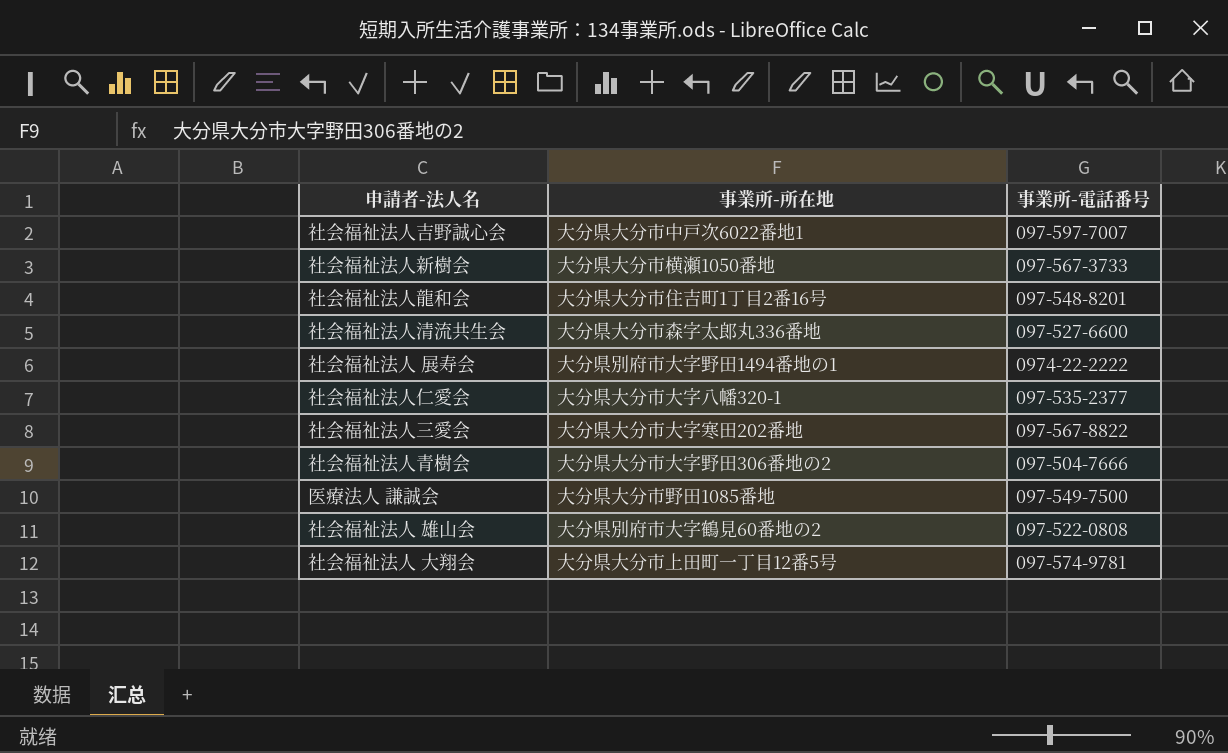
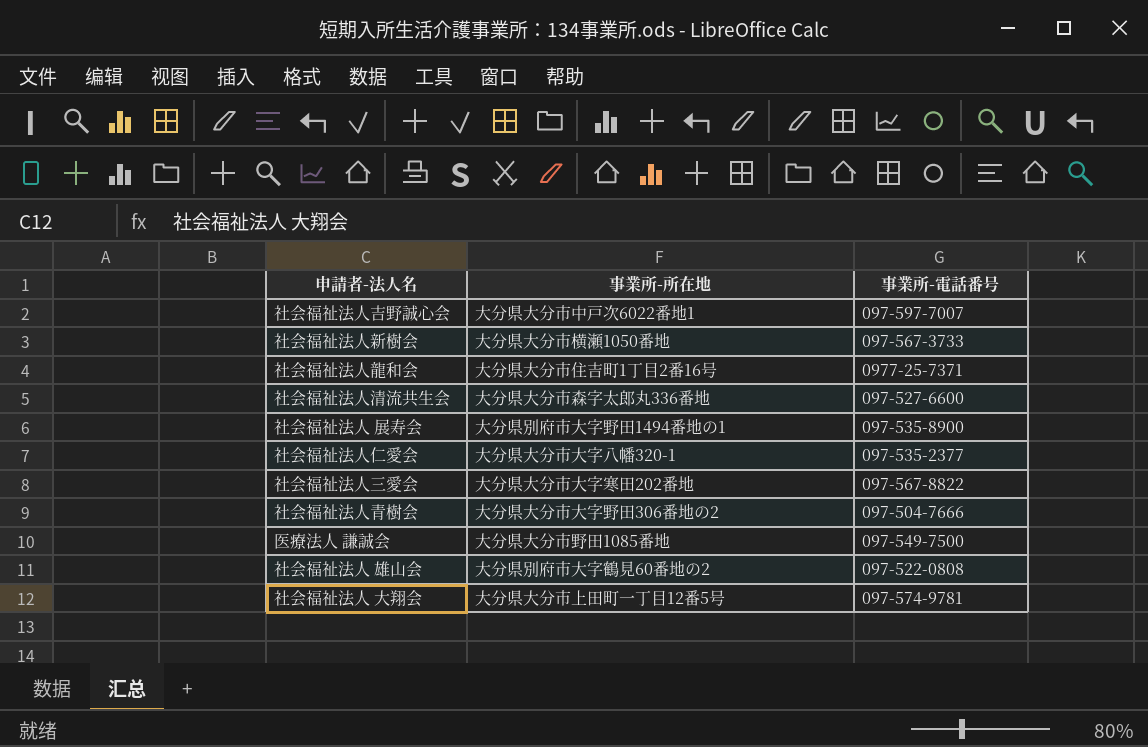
社会福祉法人龍和会 | 事業所-電話番号: 097-548-8201 -> 0977-25-7371
社会福祉法人 展寿会 | 事業所-電話番号: 0974-22-2222 -> 097-535-8900

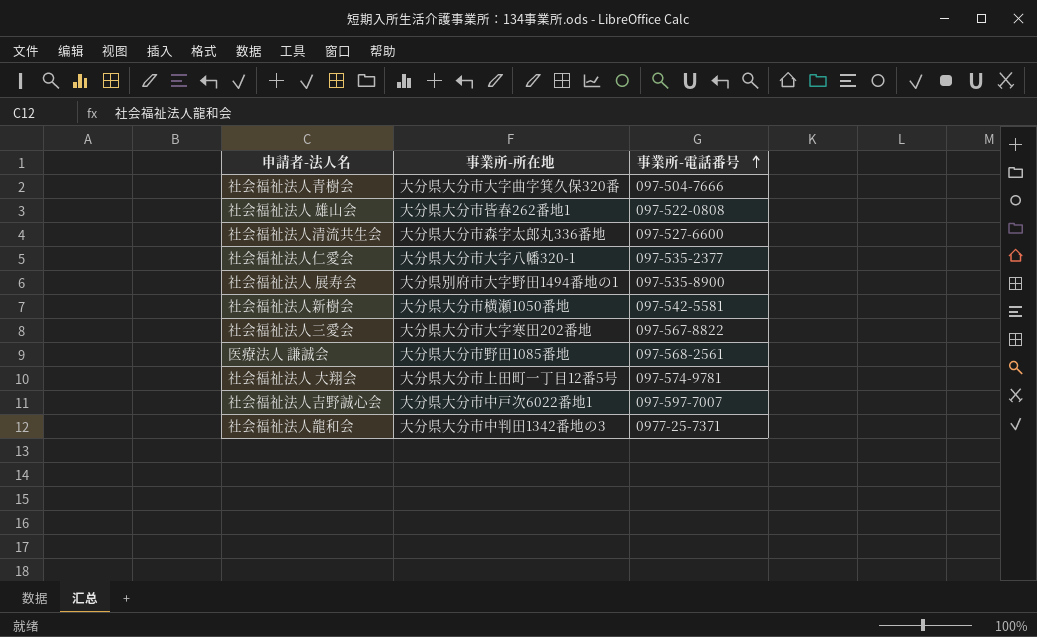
row order: none -> 事業所-電話番号 ascending
社会福祉法人青樹会 | 事業所-所在地: 大分県大分市大字野田306番地の2 -> 大分県大分市大字曲字箕久保320番
社会福祉法人 雄山会 | 事業所-所在地: 大分県別府市大字鶴見60番地の2 -> 大分県大分市皆春262番地1
社会福祉法人新樹会 | 事業所-電話番号: 097-567-3733 -> 097-542-5581
医療法人 謙誠会 | 事業所-電話番号: 097-549-7500 -> 097-568-2561
社会福祉法人龍和会 | 事業所-所在地: 大分県大分市住吉町1丁目2番16号 -> 大分県大分市中判田1342番地の3

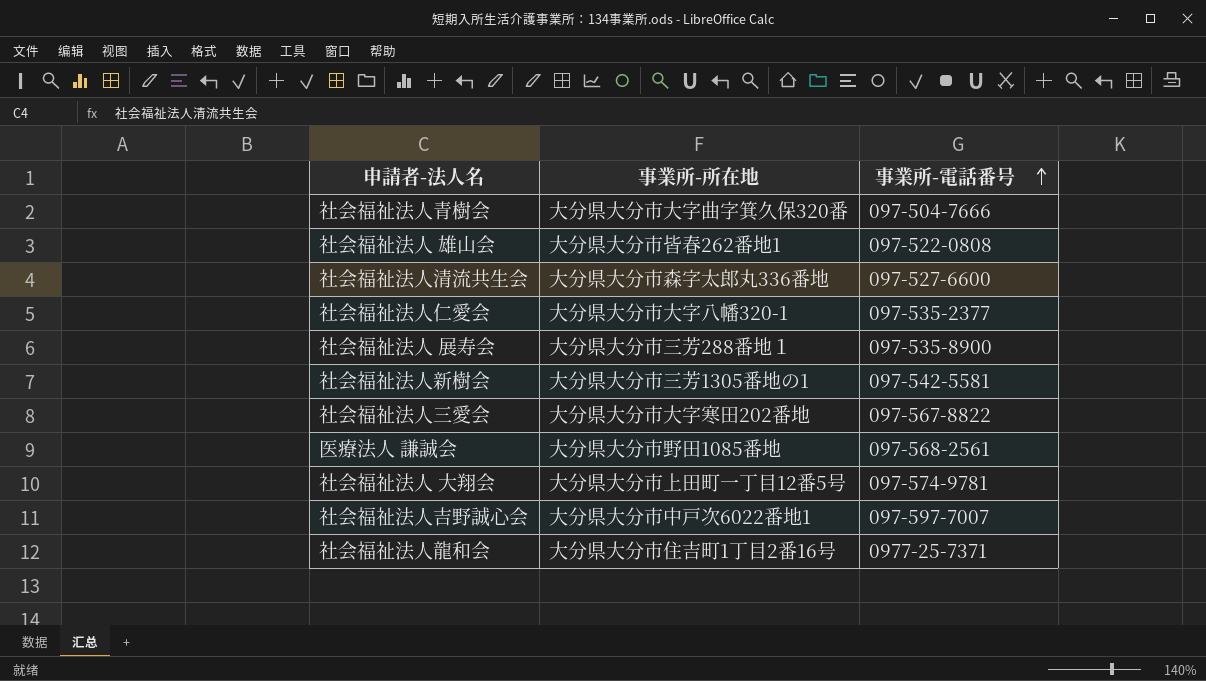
社会福祉法人 展寿会 | 事業所-所在地: 大分県別府市大字野田1494番地の1 -> 大分県大分市三芳288番地１
社会福祉法人新樹会 | 事業所-所在地: 大分県大分市横瀬1050番地 -> 大分県大分市三芳1305番地の1
社会福祉法人龍和会 | 事業所-所在地: 大分県大分市中判田1342番地の3 -> 大分県大分市住吉町1丁目2番16号

